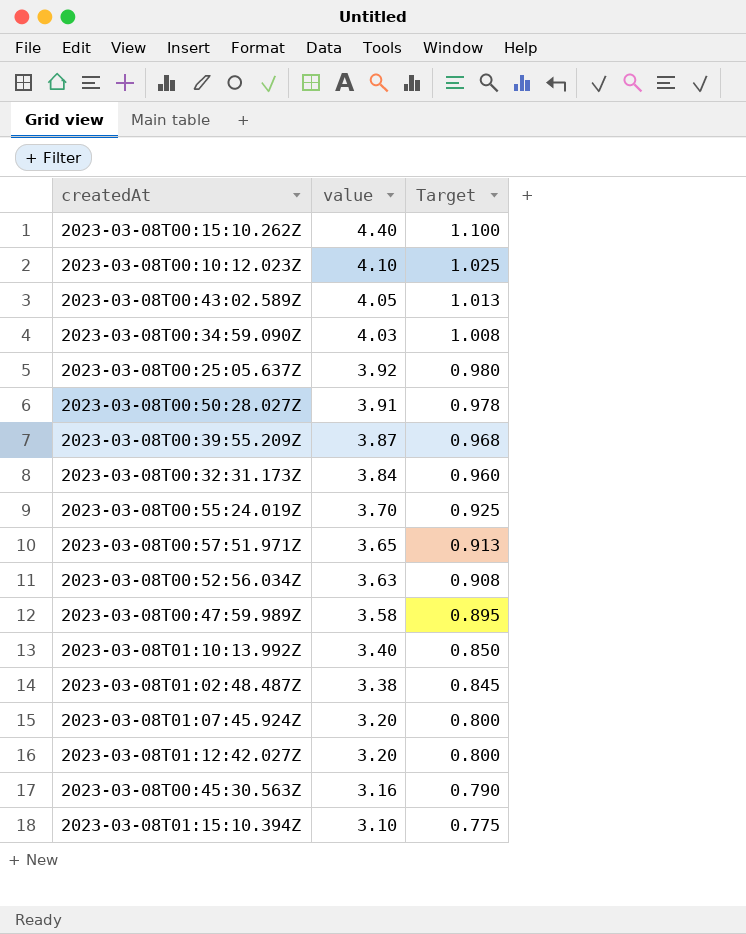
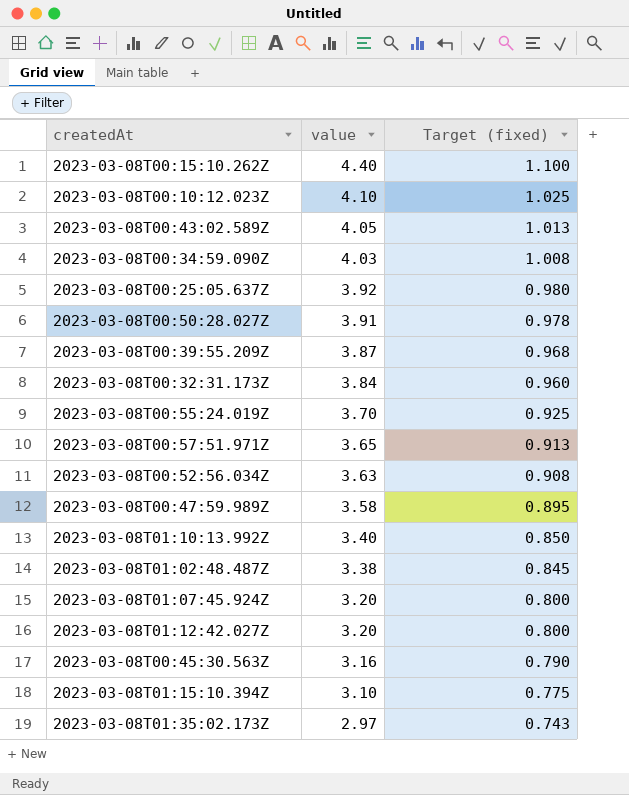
column name: Target -> Target (fixed)
row 2023-03-08T01:35:02.173Z: none -> 2.97 | 0.743

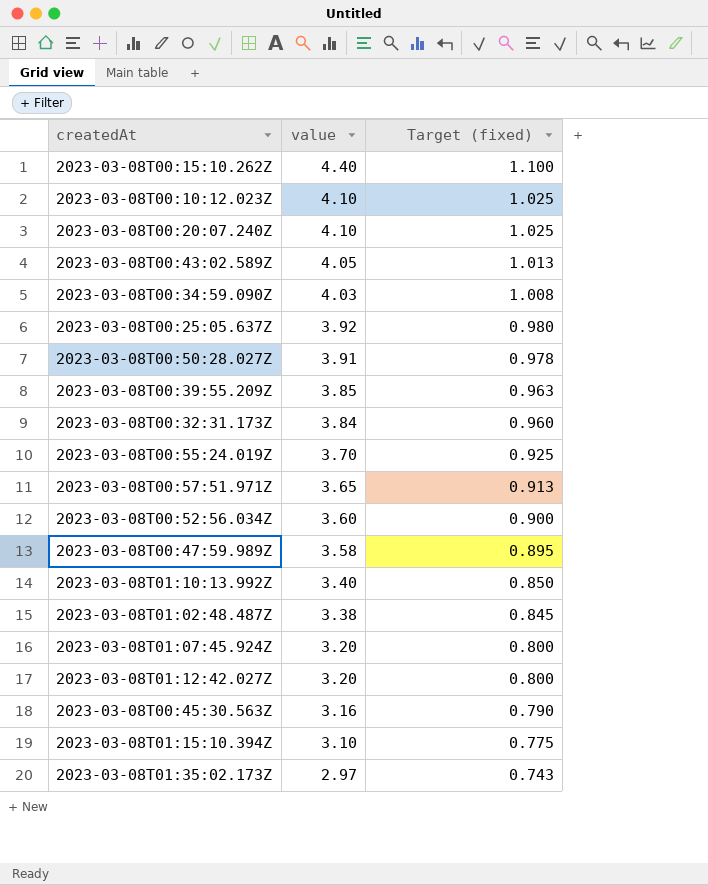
row 2023-03-08T00:20:07.240Z: none -> 4.10 | 1.025
2023-03-08T00:39:55.209Z | value: 3.87 -> 3.85
2023-03-08T00:39:55.209Z | Target (fixed): 0.968 -> 0.963
2023-03-08T00:52:56.034Z | value: 3.63 -> 3.60
2023-03-08T00:52:56.034Z | Target (fixed): 0.908 -> 0.900

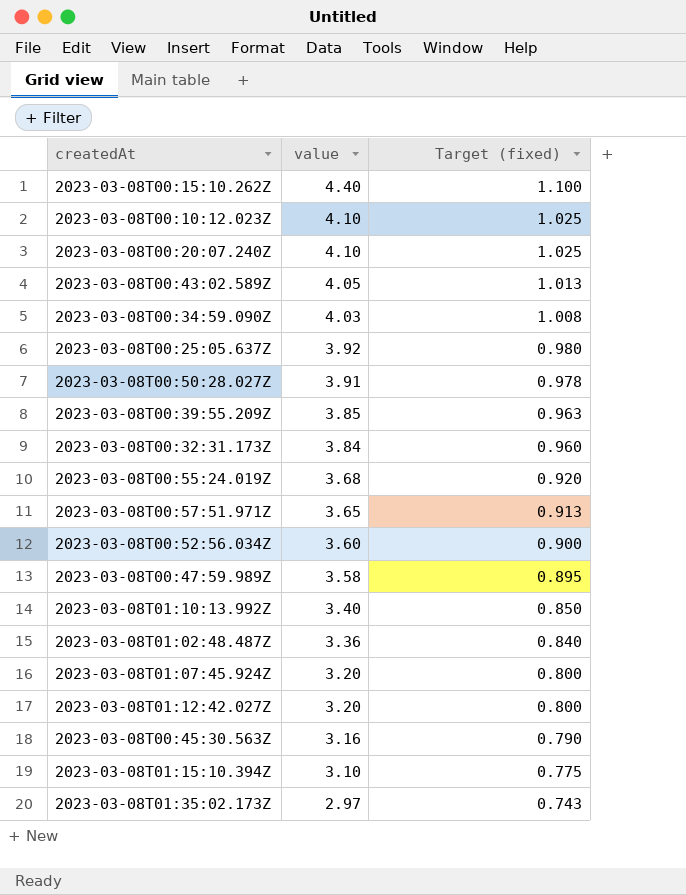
2023-03-08T00:55:24.019Z | value: 3.70 -> 3.68
2023-03-08T00:55:24.019Z | Target (fixed): 0.925 -> 0.920
2023-03-08T01:02:48.487Z | value: 3.38 -> 3.36
2023-03-08T01:02:48.487Z | Target (fixed): 0.845 -> 0.840

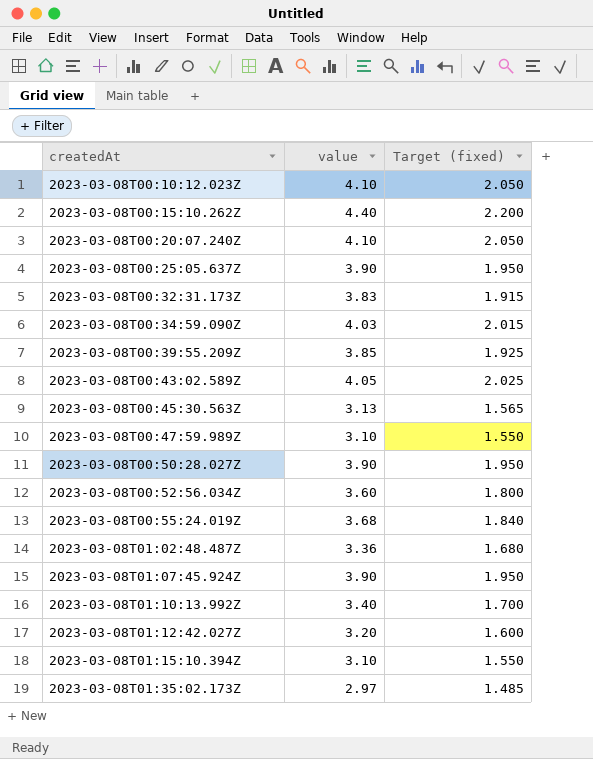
row order: value descending -> createdAt ascending
column Target (fixed) | formula: [value] * 0.25 -> [value] * 0.5
row 2023-03-08T00:57:51.971Z: 3.65 | 0.913 -> none
2023-03-08T00:25:05.637Z | value: 3.92 -> 3.90
2023-03-08T00:32:31.173Z | value: 3.84 -> 3.83
2023-03-08T00:45:30.563Z | value: 3.16 -> 3.13
2023-03-08T00:47:59.989Z | value: 3.58 -> 3.10
2023-03-08T00:50:28.027Z | value: 3.91 -> 3.90
2023-03-08T01:07:45.924Z | value: 3.20 -> 3.90

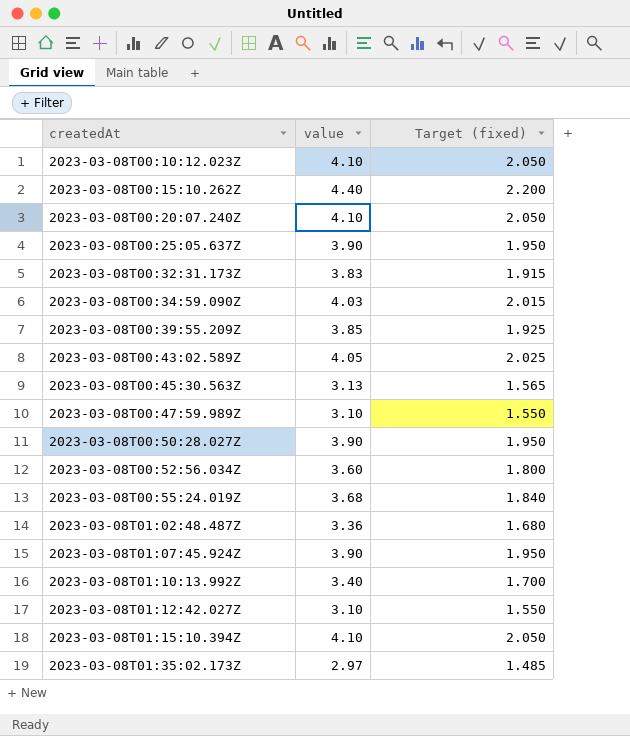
2023-03-08T01:12:42.027Z | value: 3.20 -> 3.10
2023-03-08T01:12:42.027Z | Target (fixed): 1.600 -> 1.550
2023-03-08T01:15:10.394Z | value: 3.10 -> 4.10
2023-03-08T01:15:10.394Z | Target (fixed): 1.550 -> 2.050

